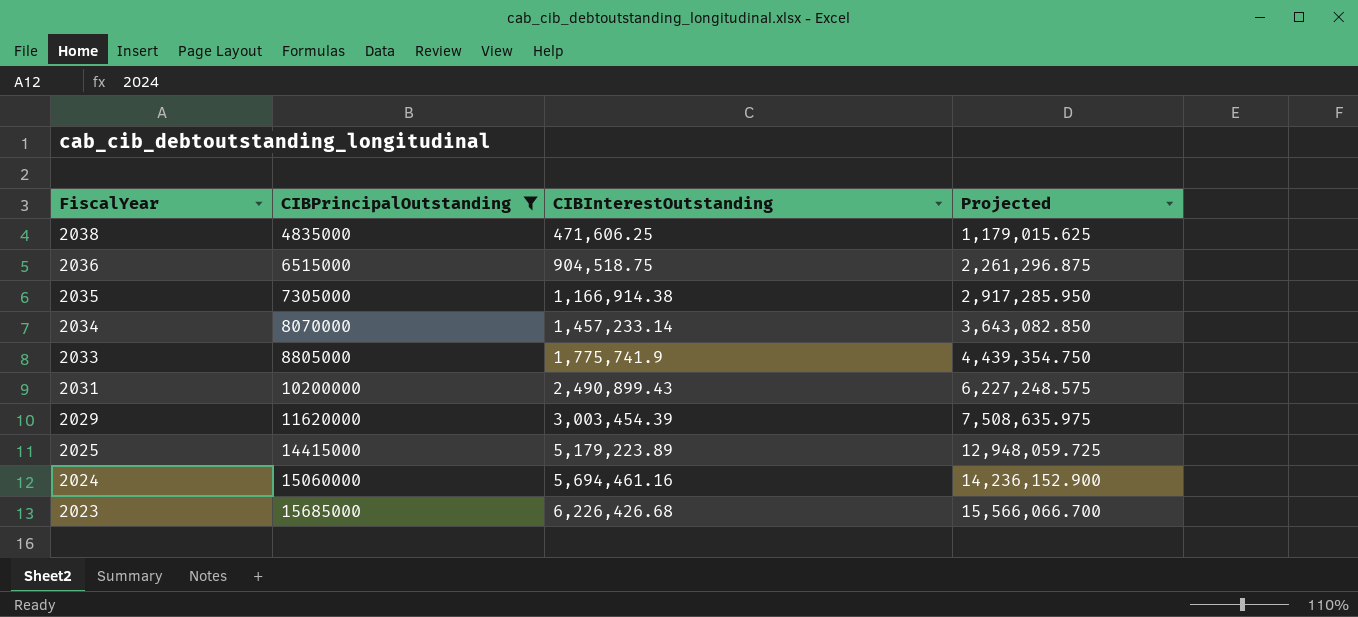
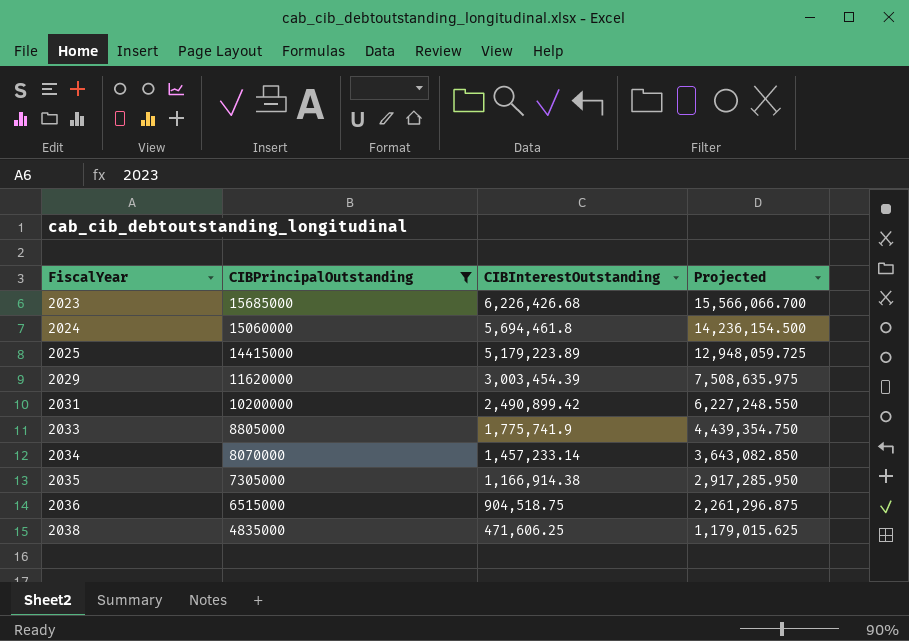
row order: FiscalYear descending -> FiscalYear ascending
2024 | CIBInterestOutstanding: 5,694,461.16 -> 5,694,461.8
2024 | Projected: 14,236,152.900 -> 14,236,154.500
2031 | CIBInterestOutstanding: 2,490,899.43 -> 2,490,899.42
2031 | Projected: 6,227,248.575 -> 6,227,248.550

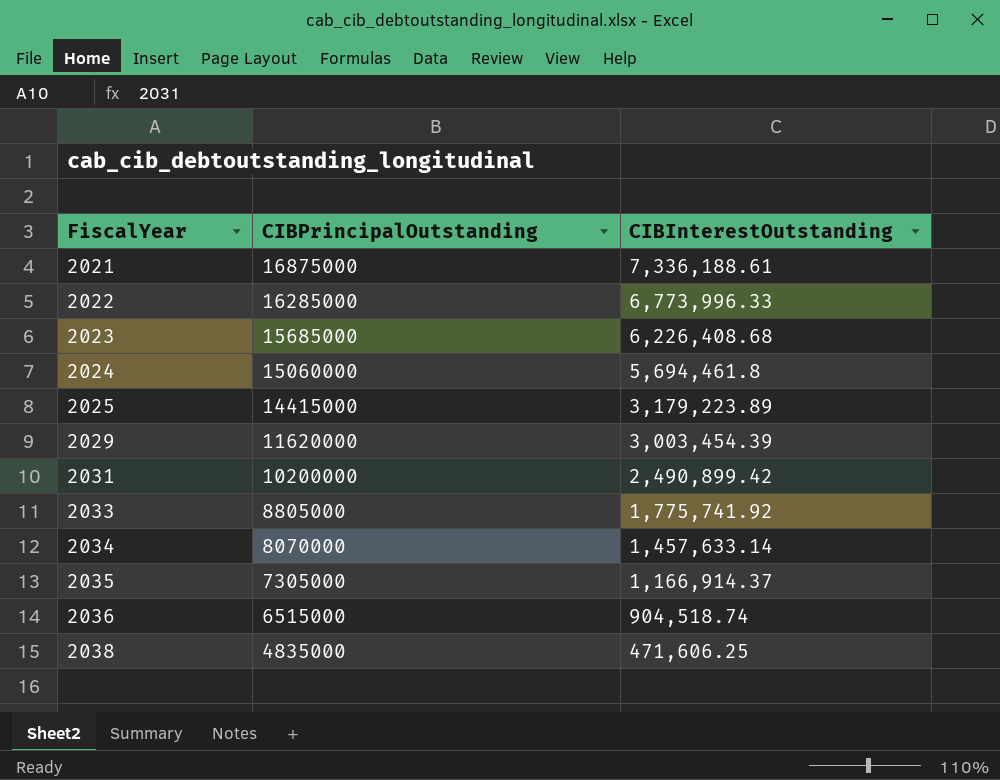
filter: CIBPrincipalOutstanding <= 15685000 -> none
column Projected | formula: [CIBInterestOutstanding] * 2.5 -> none
2023 | CIBInterestOutstanding: 6,226,426.68 -> 6,226,408.68
2025 | CIBInterestOutstanding: 5,179,223.89 -> 3,179,223.89
2033 | CIBInterestOutstanding: 1,775,741.9 -> 1,775,741.92
2034 | CIBInterestOutstanding: 1,457,233.14 -> 1,457,633.14
2035 | CIBInterestOutstanding: 1,166,914.38 -> 1,166,914.37
2036 | CIBInterestOutstanding: 904,518.75 -> 904,518.74

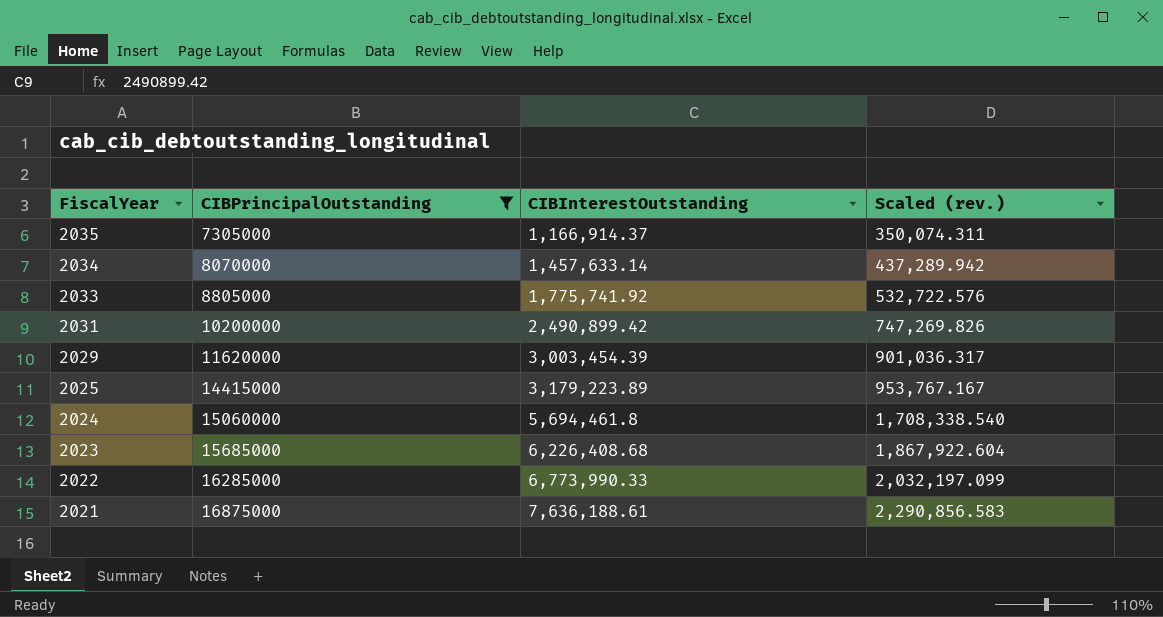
filter: none -> CIBPrincipalOutstanding >= 7305000
row order: FiscalYear ascending -> FiscalYear descending
column Scaled (rev.) | formula: none -> [CIBInterestOutstanding] * 0.3
2022 | CIBInterestOutstanding: 6,773,996.33 -> 6,773,990.33
2021 | CIBInterestOutstanding: 7,336,188.61 -> 7,636,188.61

